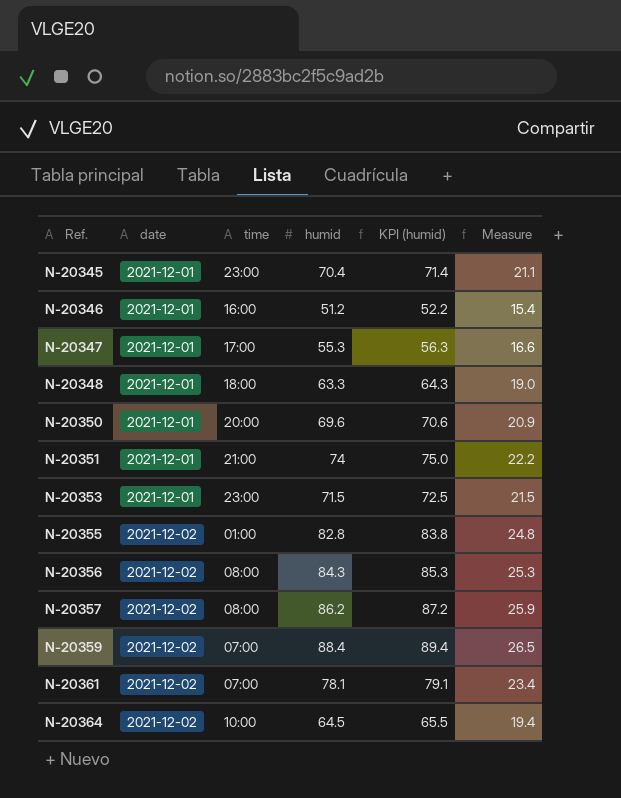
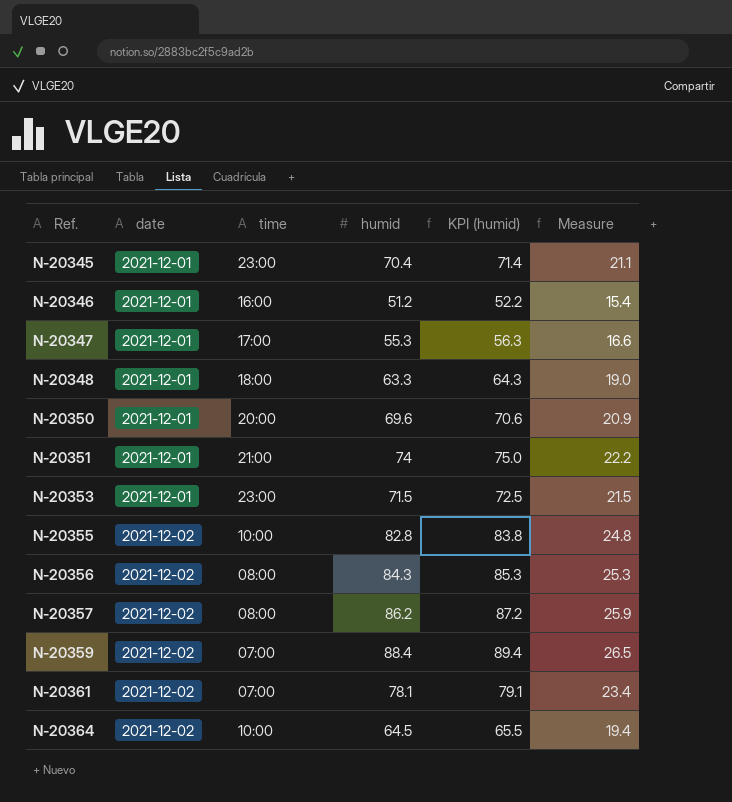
N-20355 | time: 01:00 -> 10:00

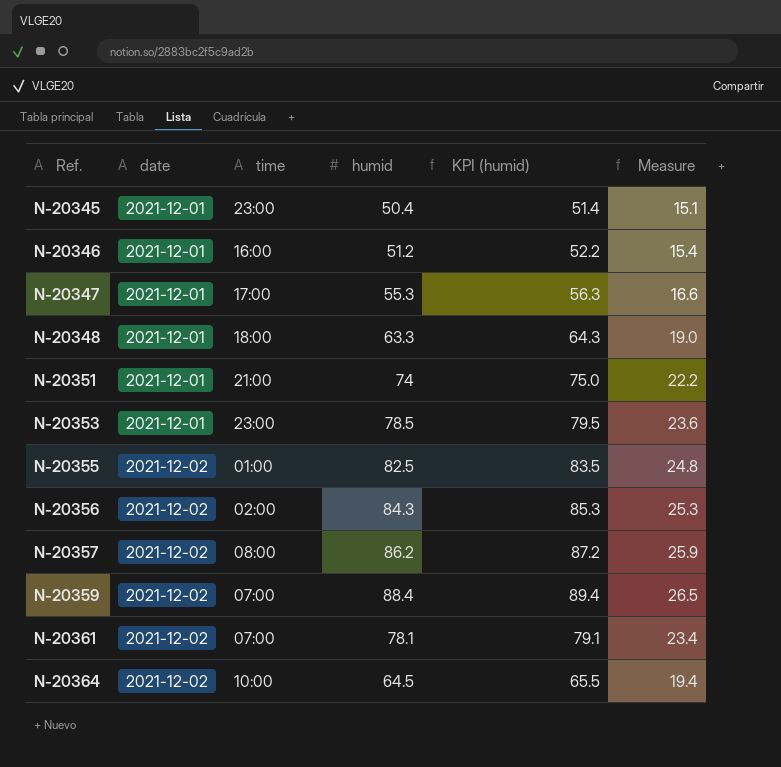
row N-20350: 2021-12-01 | 20:00 | 69.6 | 70.6 | 20.9 -> none
N-20345 | humid: 70.4 -> 50.4
N-20345 | KPI (humid): 71.4 -> 51.4
N-20345 | Measure: 21.1 -> 15.1
N-20353 | humid: 71.5 -> 78.5
N-20353 | KPI (humid): 72.5 -> 79.5
N-20353 | Measure: 21.5 -> 23.6
N-20355 | time: 10:00 -> 01:00
N-20355 | humid: 82.8 -> 82.5
N-20355 | KPI (humid): 83.8 -> 83.5
N-20356 | time: 08:00 -> 02:00

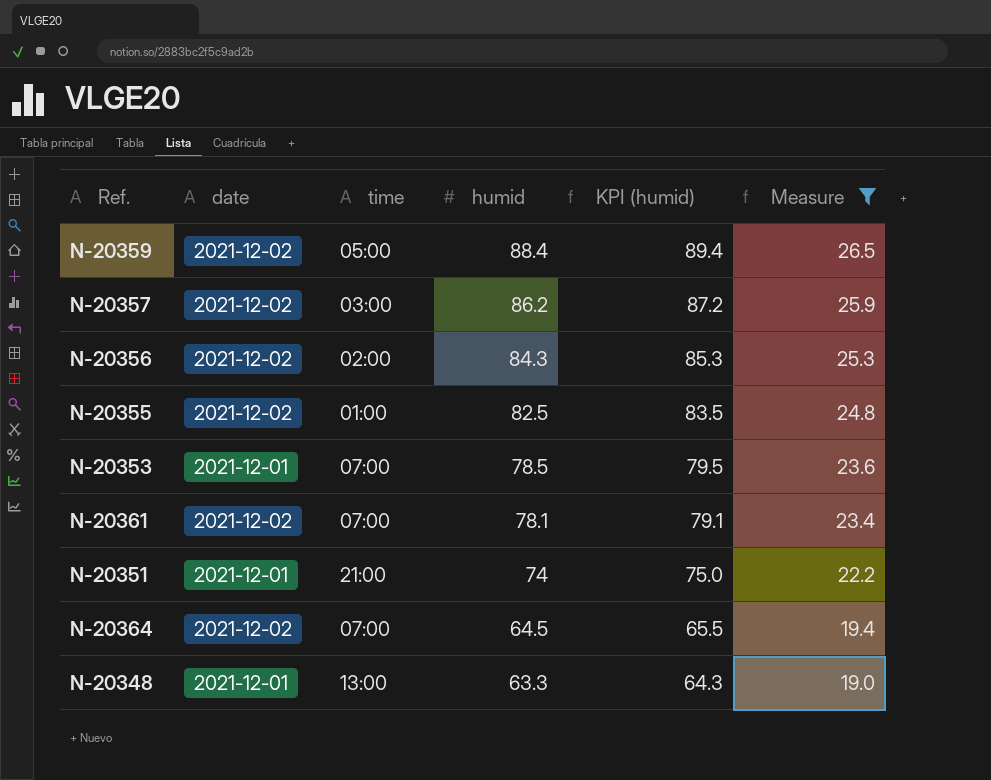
filter: none -> Measure >= 19.0
row order: Ref. ascending -> humid descending
N-20359 | time: 07:00 -> 05:00
N-20357 | time: 08:00 -> 03:00
N-20353 | time: 23:00 -> 07:00
N-20364 | time: 10:00 -> 07:00
N-20348 | time: 18:00 -> 13:00

